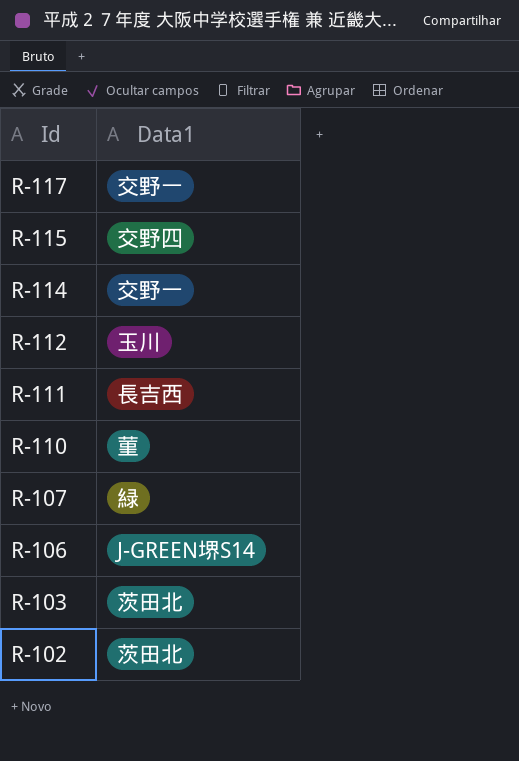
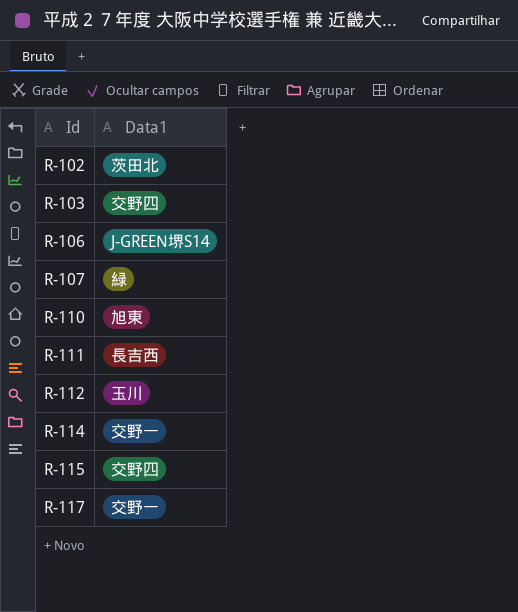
row order: Id descending -> Id ascending
R-103 | Data1: 茨田北 -> 交野四
R-110 | Data1: 菫 -> 旭東

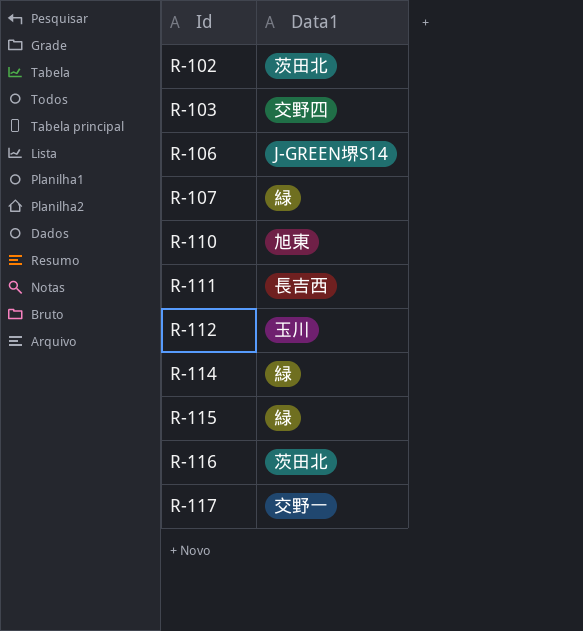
R-114 | Data1: 交野一 -> 緑
R-115 | Data1: 交野四 -> 緑
row R-116: none -> 茨田北

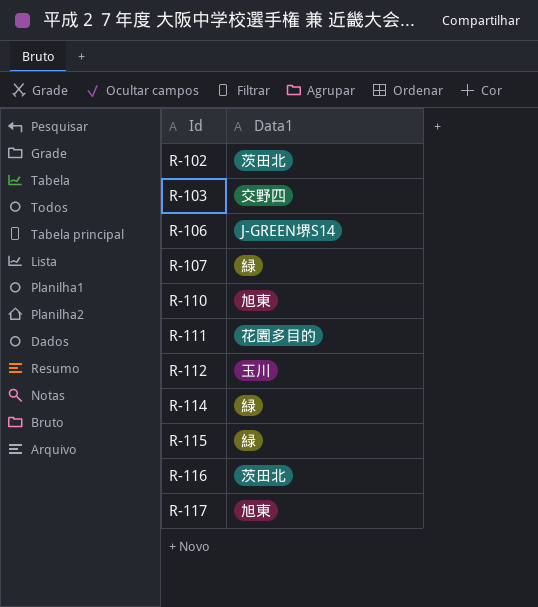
R-111 | Data1: 長吉西 -> 花園多目的
R-117 | Data1: 交野一 -> 旭東

